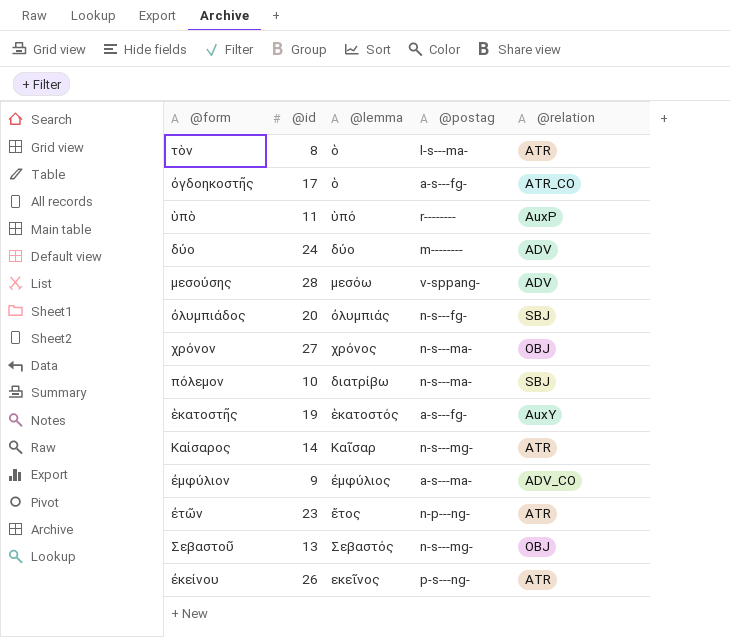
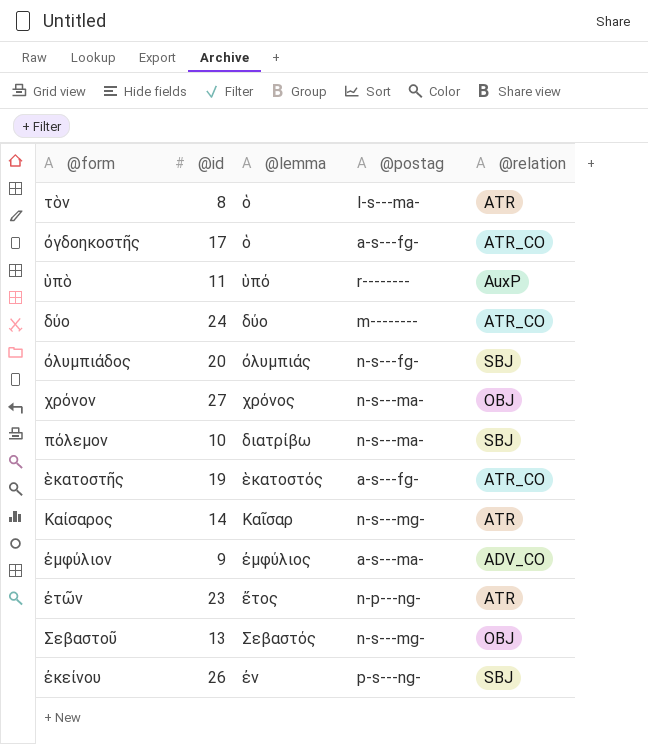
row μεσούσης: 28 | μεσόω | v-sppang- | ADV -> none
δύο | @relation: ADV -> ATR_CO
ἑκατοστῆς | @relation: AuxY -> ATR_CO
ἐκείνου | @lemma: εκεῖνος -> ἐν
ἐκείνου | @relation: ATR -> SBJ

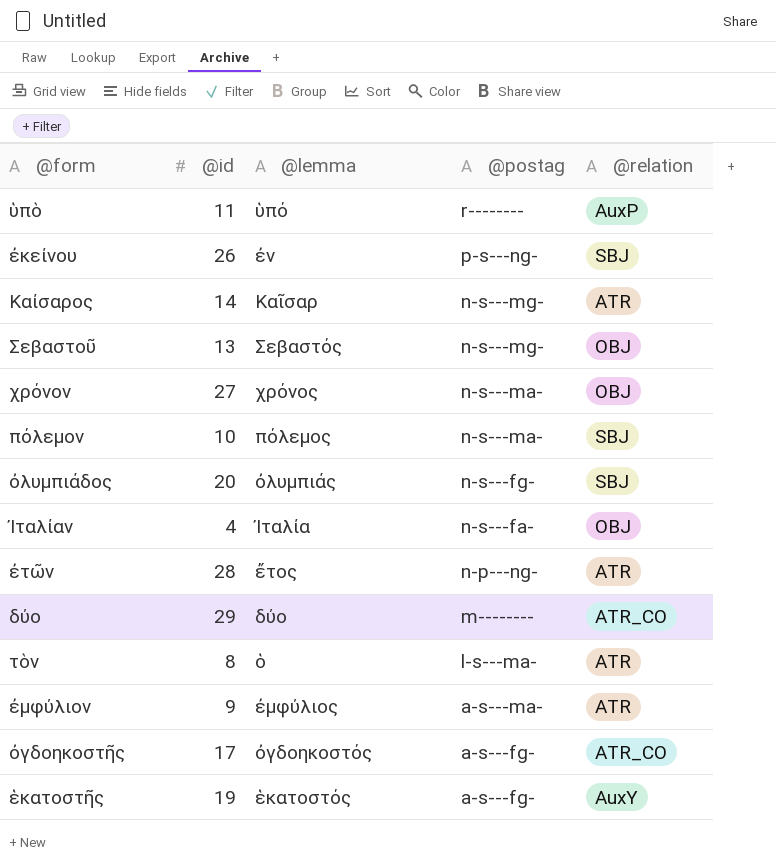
row order: none -> @postag descending
πόλεμον | @lemma: διατρίβω -> πόλεμος
row Ἰταλίαν: none -> 4 | Ἰταλία | n-s---fa- | OBJ
ἐτῶν | @id: 23 -> 28
δύο | @id: 24 -> 29
ἐμφύλιον | @relation: ADV_CO -> ATR
ὀγδοηκοστῆς | @lemma: ὁ -> ὀγδοηκοστός
ἑκατοστῆς | @relation: ATR_CO -> AuxY

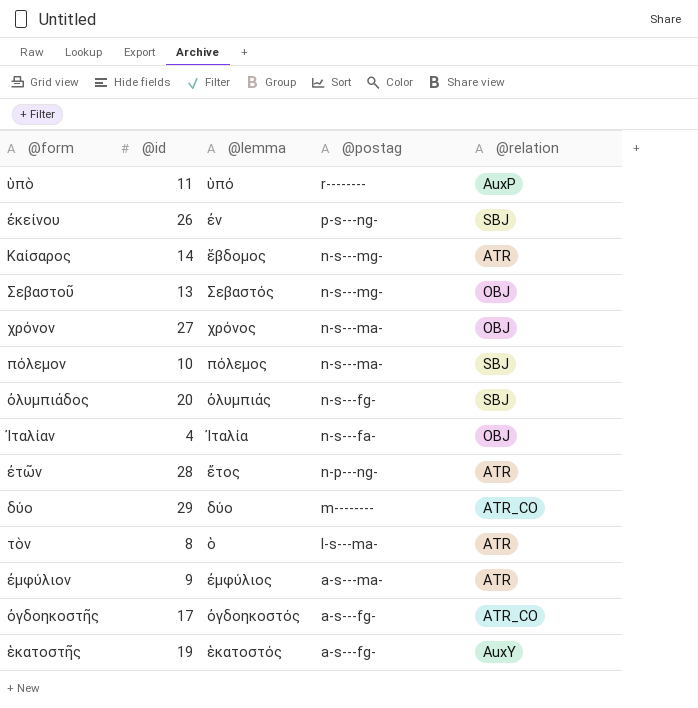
Καίσαρος | @lemma: Καῖσαρ -> ἕβδομος

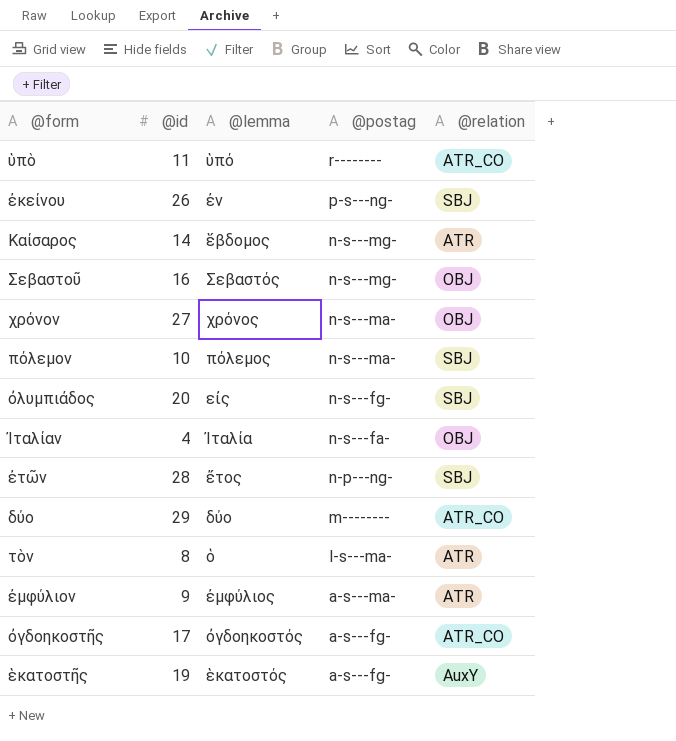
ὑπὸ | @relation: AuxP -> ATR_CO
Σεβαστοῦ | @id: 13 -> 16
ὀλυμπιάδος | @lemma: ὀλυμπιάς -> εἰς
ἐτῶν | @relation: ATR -> SBJ

